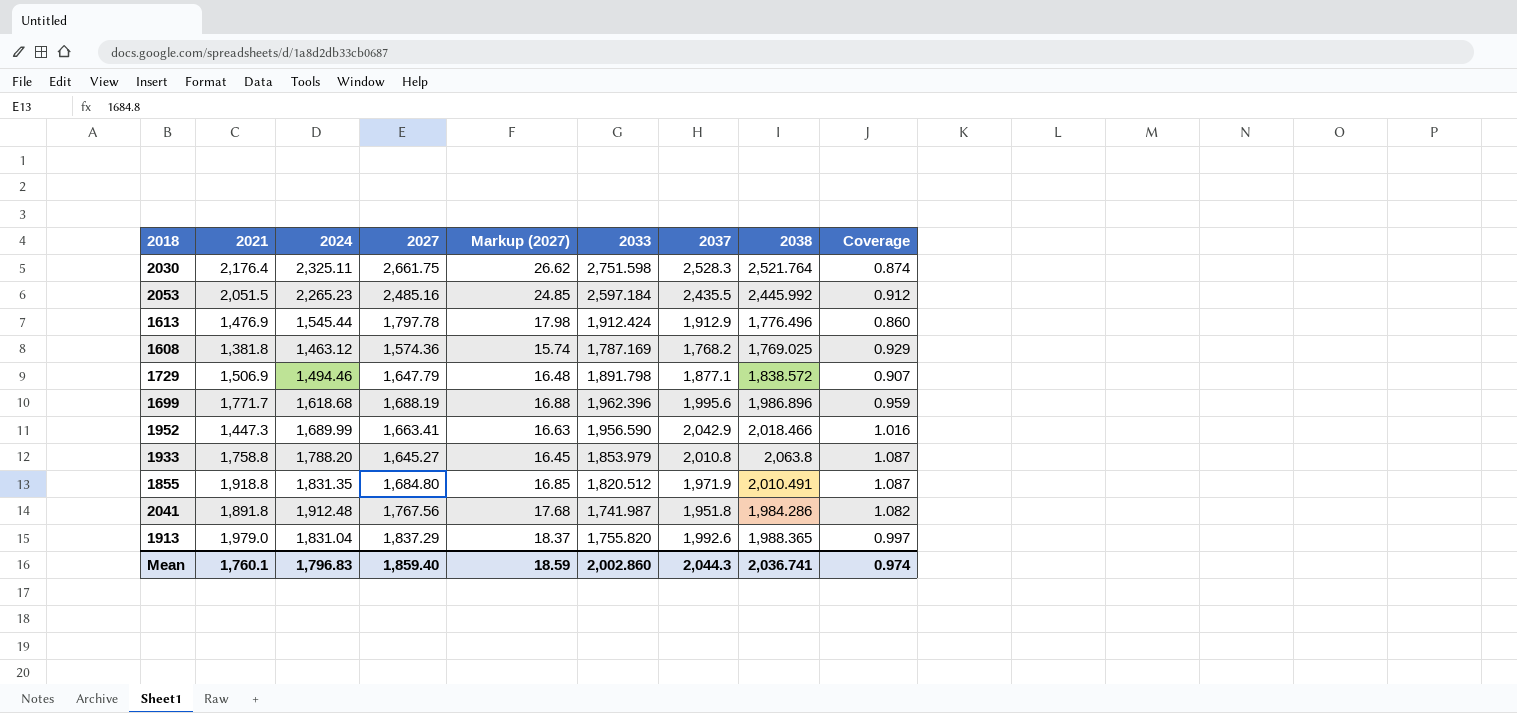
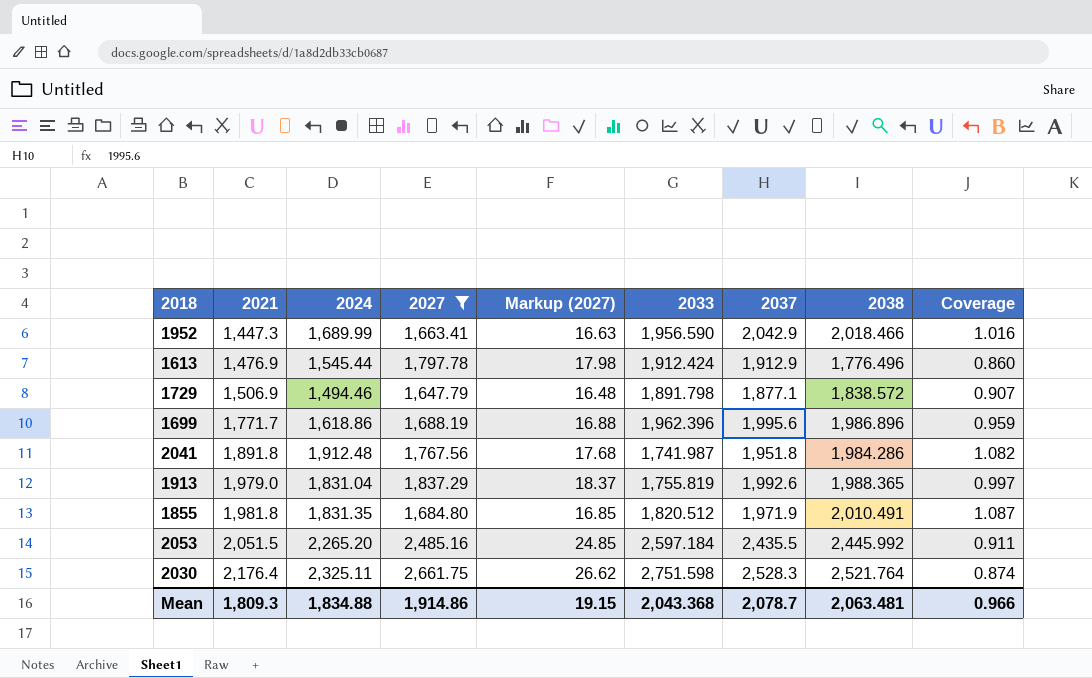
filter: none -> 2027 >= 1,647.79
row order: none -> 2021 ascending
1699 | 2024: 1,618.68 -> 1,618.86
1913 | 2033: 1,755.820 -> 1,755.819
1855 | 2021: 1,918.8 -> 1,981.8
2053 | 2024: 2,265.23 -> 2,265.20
2053 | Coverage: 0.912 -> 0.911
Mean | 2021: 1,760.1 -> 1,809.3
Mean | 2024: 1,796.83 -> 1,834.88
Mean | 2027: 1,859.40 -> 1,914.86
Mean | Markup (2027): 18.59 -> 19.15
Mean | 2033: 2,002.860 -> 2,043.368
Mean | 2037: 2,044.3 -> 2,078.7
Mean | 2038: 2,036.741 -> 2,063.481
Mean | Coverage: 0.974 -> 0.966

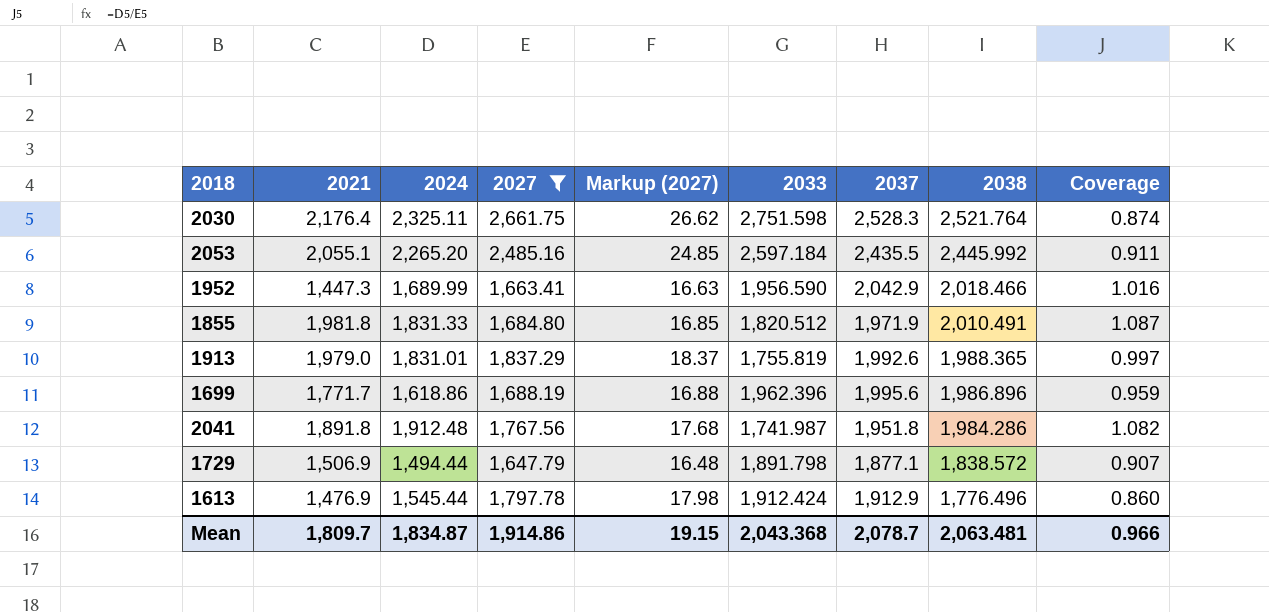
row order: 2021 ascending -> 2038 descending
2053 | 2021: 2,051.5 -> 2,055.1
1855 | 2024: 1,831.35 -> 1,831.33
1913 | 2024: 1,831.04 -> 1,831.01
1729 | 2024: 1,494.46 -> 1,494.44
Mean | 2021: 1,809.3 -> 1,809.7
Mean | 2024: 1,834.88 -> 1,834.87

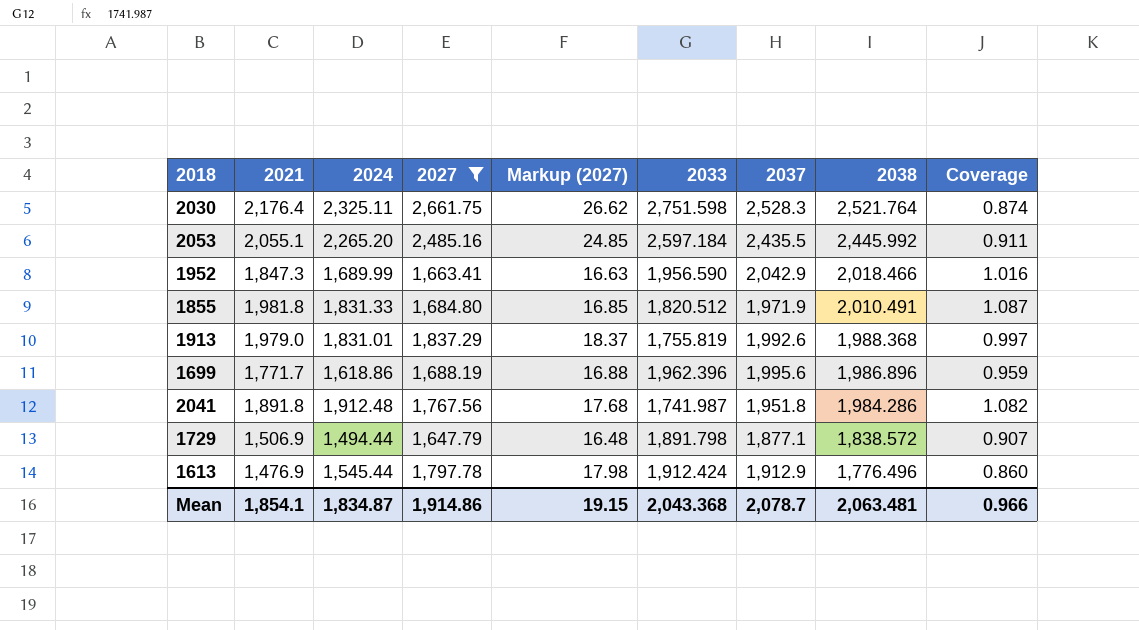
1952 | 2021: 1,447.3 -> 1,847.3
1913 | 2038: 1,988.365 -> 1,988.368
Mean | 2021: 1,809.7 -> 1,854.1

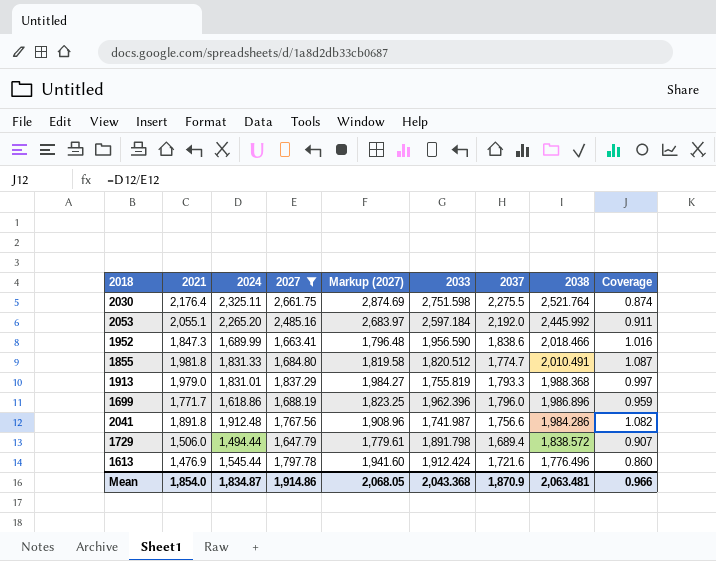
column Markup (2027) | formula: [2027] * 0.01 -> [2027] * 1.08
2030 | 2037: 2,528.3 -> 2,275.5
2053 | 2037: 2,435.5 -> 2,192.0
1952 | 2037: 2,042.9 -> 1,838.6
1855 | 2037: 1,971.9 -> 1,774.7
1913 | 2037: 1,992.6 -> 1,793.3
1699 | 2037: 1,995.6 -> 1,796.0
2041 | 2037: 1,951.8 -> 1,756.6
1729 | 2021: 1,506.9 -> 1,506.0
1729 | 2037: 1,877.1 -> 1,689.4
1613 | 2037: 1,912.9 -> 1,721.6
Mean | 2021: 1,854.1 -> 1,854.0
Mean | Markup (2027): 19.15 -> 2,068.05
Mean | 2037: 2,078.7 -> 1,870.9

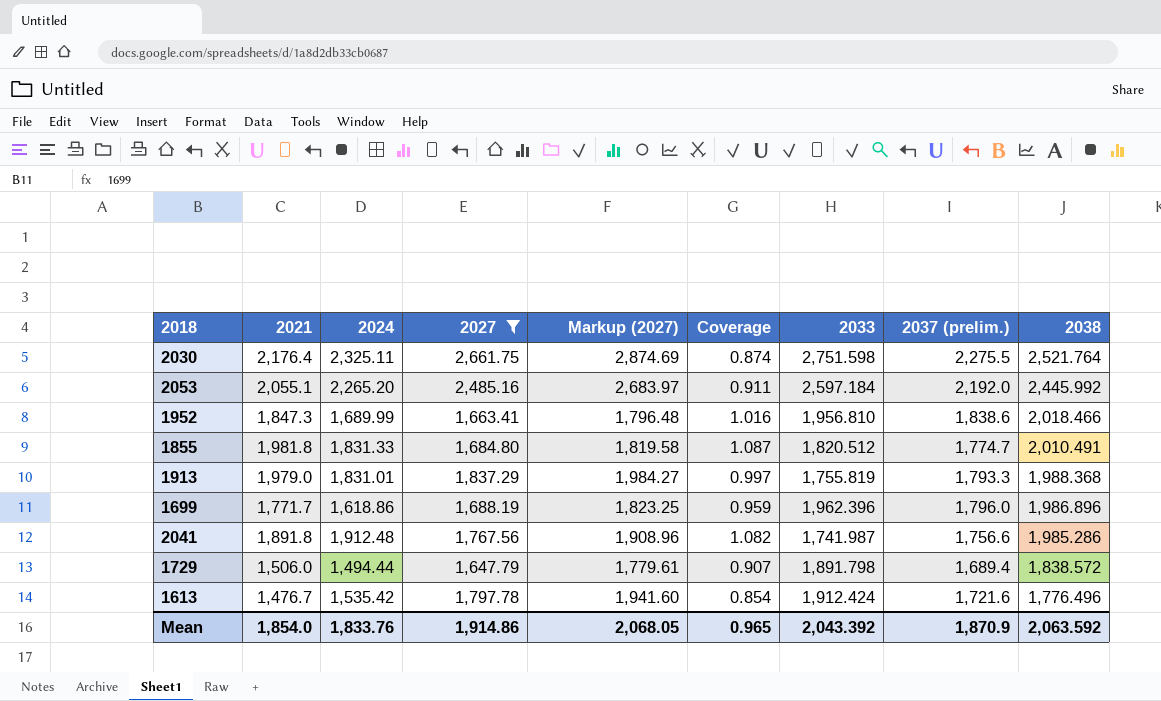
column Coverage | position: 9 -> 6
column name: 2037 -> 2037 (prelim.)
1952 | 2033: 1,956.590 -> 1,956.810
2041 | 2038: 1,984.286 -> 1,985.286
1613 | 2021: 1,476.9 -> 1,476.7
1613 | 2024: 1,545.44 -> 1,535.42
1613 | Coverage: 0.860 -> 0.854
Mean | 2024: 1,834.87 -> 1,833.76
Mean | Coverage: 0.966 -> 0.965
Mean | 2033: 2,043.368 -> 2,043.392
Mean | 2038: 2,063.481 -> 2,063.592

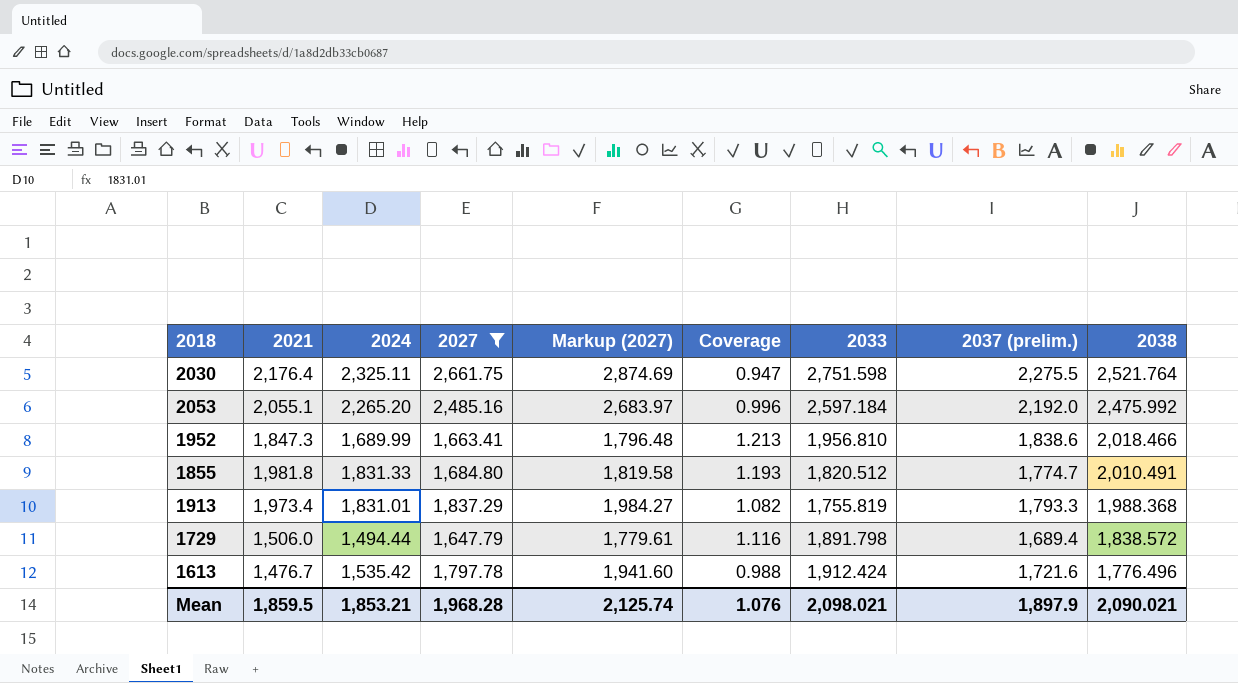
column Coverage | formula: [2024] / [2027] -> [2038] / [2027]
row 1699: 1,771.7 | 1,618.86 | 1,688.19 | 1,823.25 | 0.959 | 1,962.396 | 1,796.0 | 1,986.896 -> none
row 2041: 1,891.8 | 1,912.48 | 1,767.56 | 1,908.96 | 1.082 | 1,741.987 | 1,756.6 | 1,985.286 -> none
2053 | 2038: 2,445.992 -> 2,475.992
1913 | 2021: 1,979.0 -> 1,973.4
Mean | 2021: 1,854.0 -> 1,859.5
Mean | 2024: 1,833.76 -> 1,853.21
Mean | 2027: 1,914.86 -> 1,968.28
Mean | Markup (2027): 2,068.05 -> 2,125.74
Mean | Coverage: 0.965 -> 1.076
Mean | 2033: 2,043.392 -> 2,098.021
Mean | 2037 (prelim.): 1,870.9 -> 1,897.9
Mean | 2038: 2,063.592 -> 2,090.021

